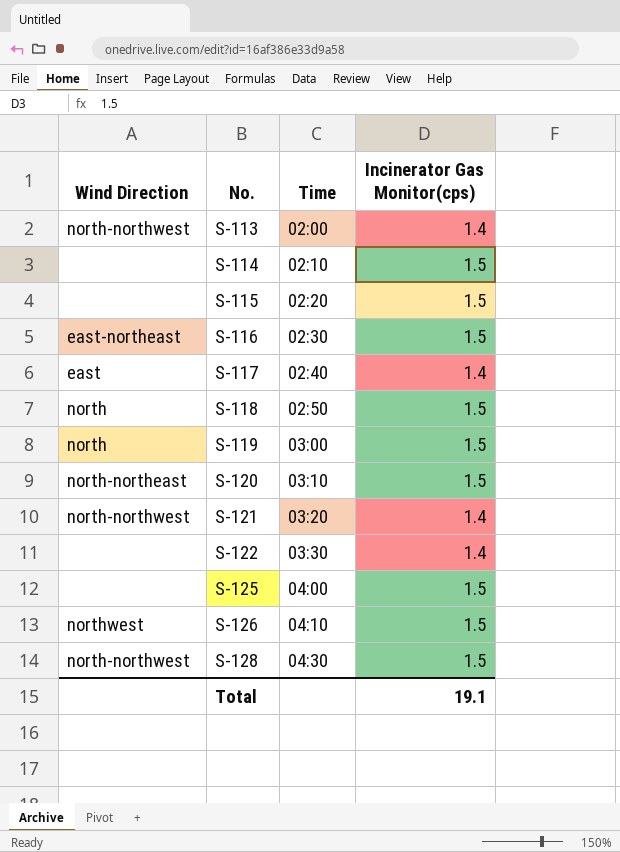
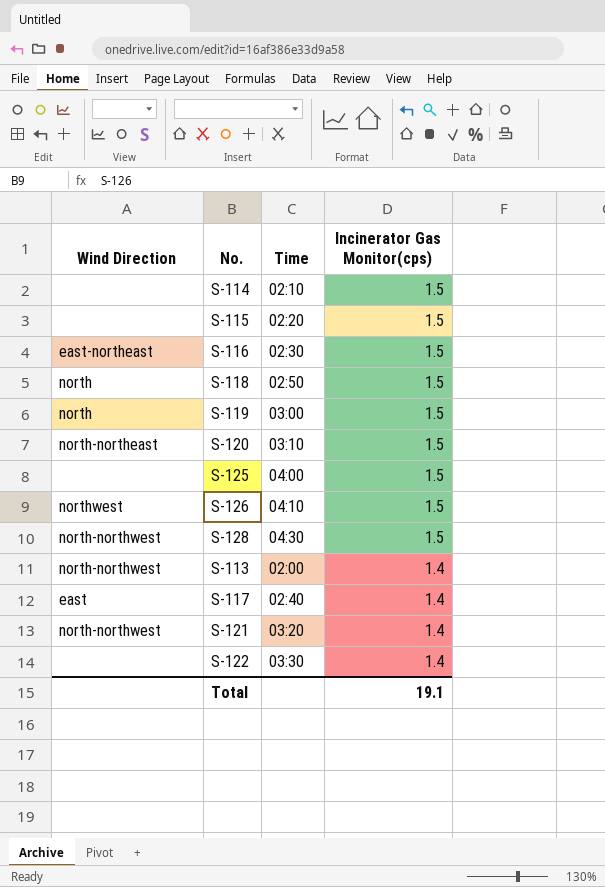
row order: No. ascending -> Incinerator Gas Monitor(cps) descending

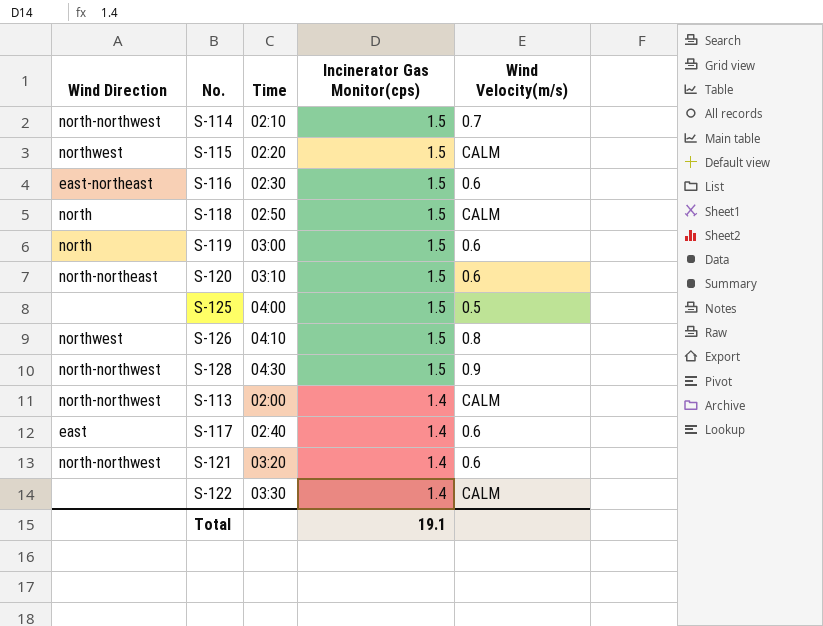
column Wind Velocity(m/s) | position: none -> 5
S-114 | Wind Direction: none -> north-northwest
S-115 | Wind Direction: none -> northwest

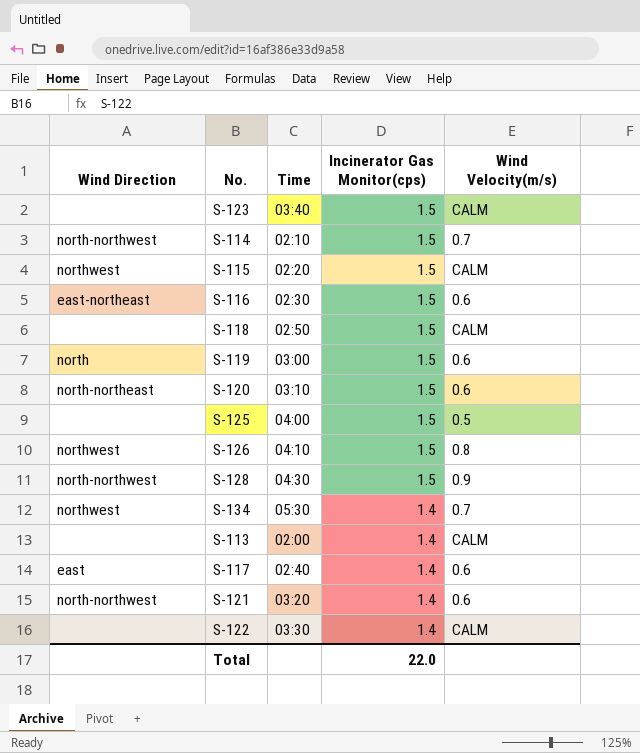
row S-123: none -> none | 03:40 | 1.5 | CALM
S-118 | Wind Direction: north -> none
row S-134: none -> northwest | 05:30 | 1.4 | 0.7
S-113 | Wind Direction: north-northwest -> none
Total | Incinerator Gas Monitor(cps): 19.1 -> 22.0

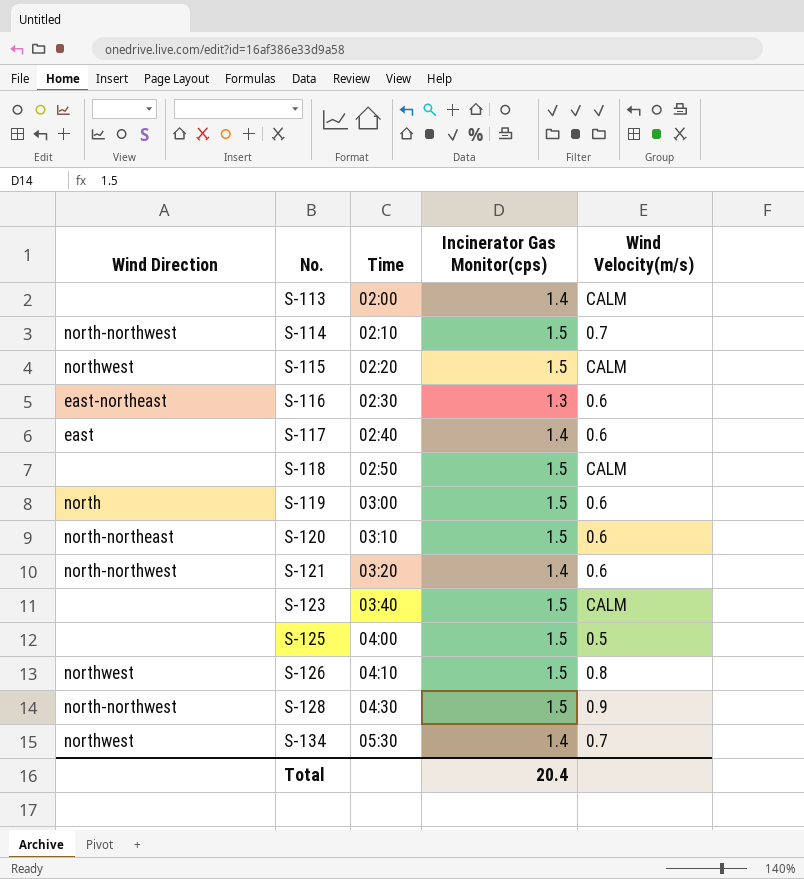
row order: Incinerator Gas Monitor(cps) descending -> No. ascending
row S-122: none | 03:30 | 1.4 | CALM -> none
S-116 | Incinerator Gas Monitor(cps): 1.5 -> 1.3
Total | Incinerator Gas Monitor(cps): 22.0 -> 20.4

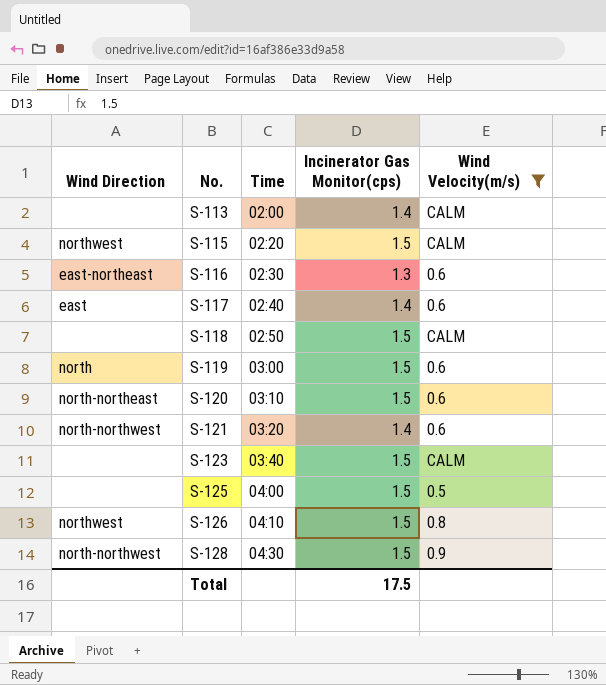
filter: none -> Wind Velocity(m/s) != 0.7
Total | Incinerator Gas Monitor(cps): 20.4 -> 17.5

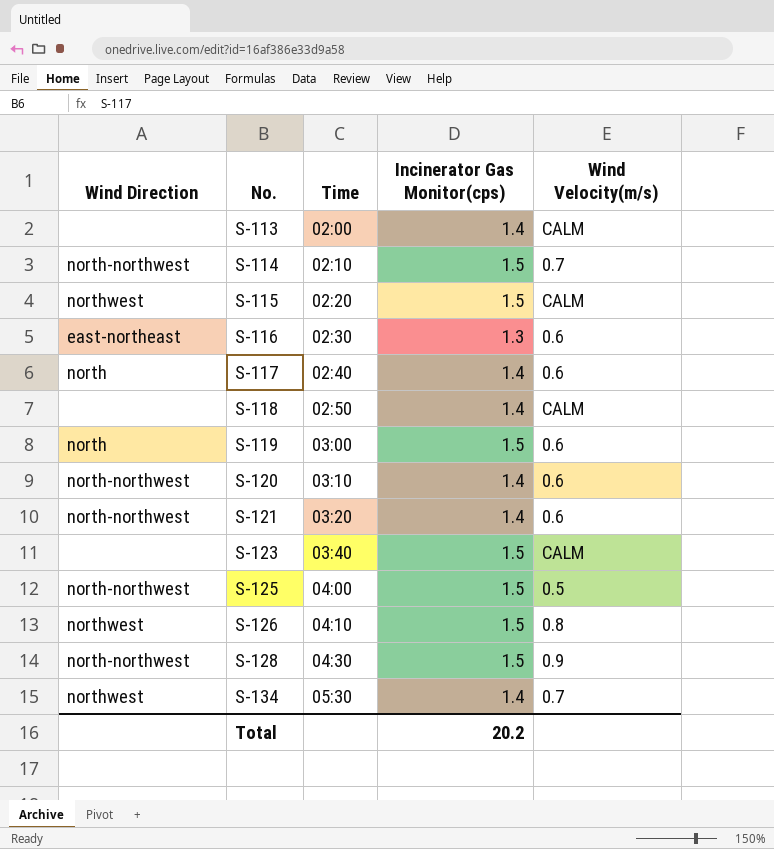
filter: Wind Velocity(m/s) != 0.7 -> none
S-117 | Wind Direction: east -> north
S-118 | Incinerator Gas Monitor(cps): 1.5 -> 1.4
S-120 | Wind Direction: north-northeast -> north-northwest
S-120 | Incinerator Gas Monitor(cps): 1.5 -> 1.4
S-125 | Wind Direction: none -> north-northwest
Total | Incinerator Gas Monitor(cps): 17.5 -> 20.2

